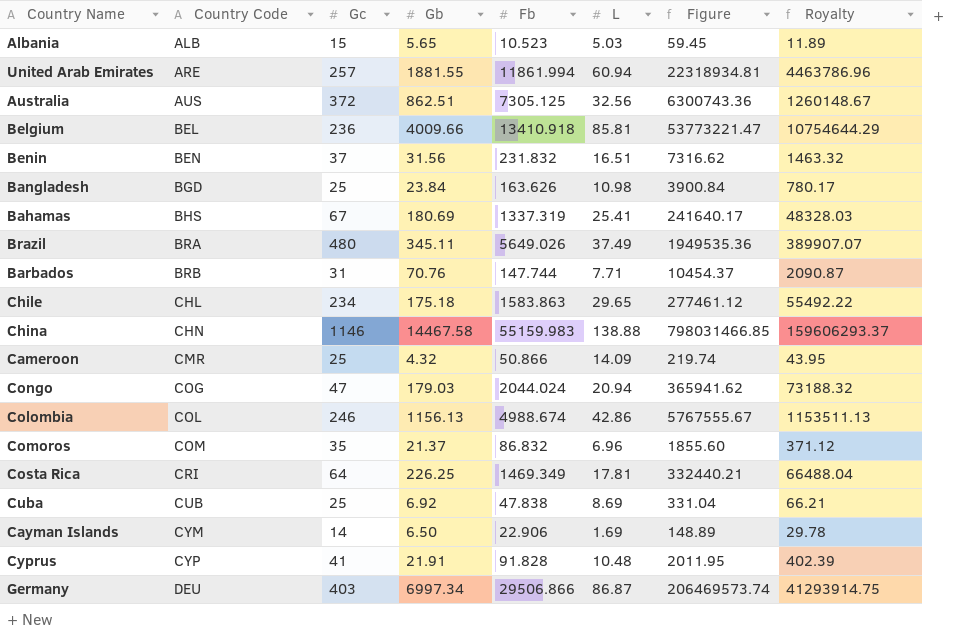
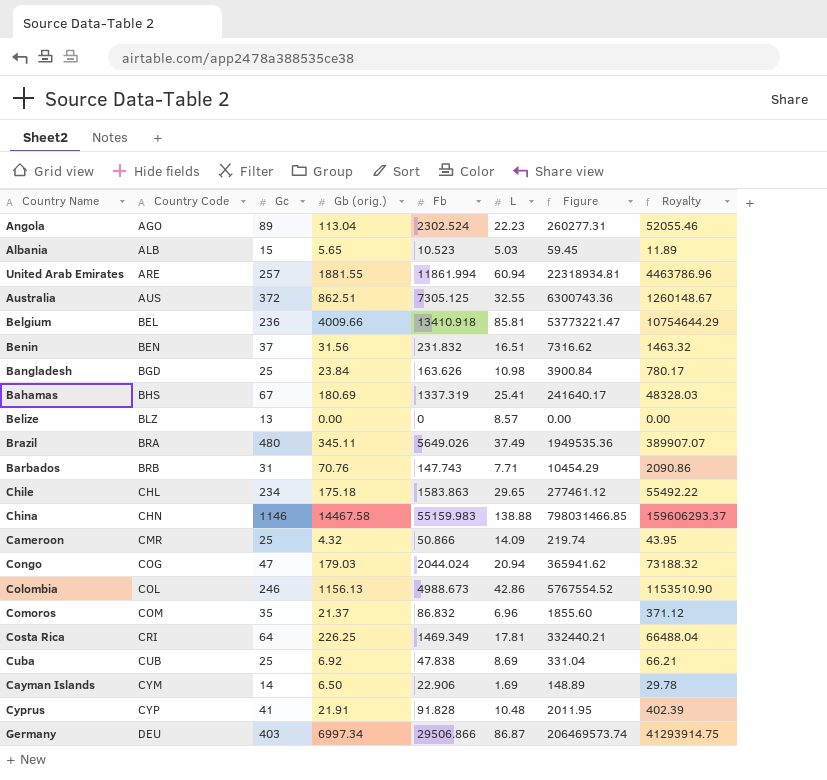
column name: Gb -> Gb (orig.)
row Angola: none -> AGO | 89 | 113.04 | 2302.524 | 22.23 | 260277.31 | 52055.46
Australia | L: 32.56 -> 32.55
row Belize: none -> BLZ | 13 | 0.00 | 0 | 8.57 | 0.00 | 0.00
Barbados | Fb: 147.744 -> 147.743
Barbados | Figure: 10454.37 -> 10454.29
Barbados | Royalty: 2090.87 -> 2090.86
Colombia | Fb: 4988.674 -> 4988.673
Colombia | Figure: 5767555.67 -> 5767554.52
Colombia | Royalty: 1153511.13 -> 1153510.90

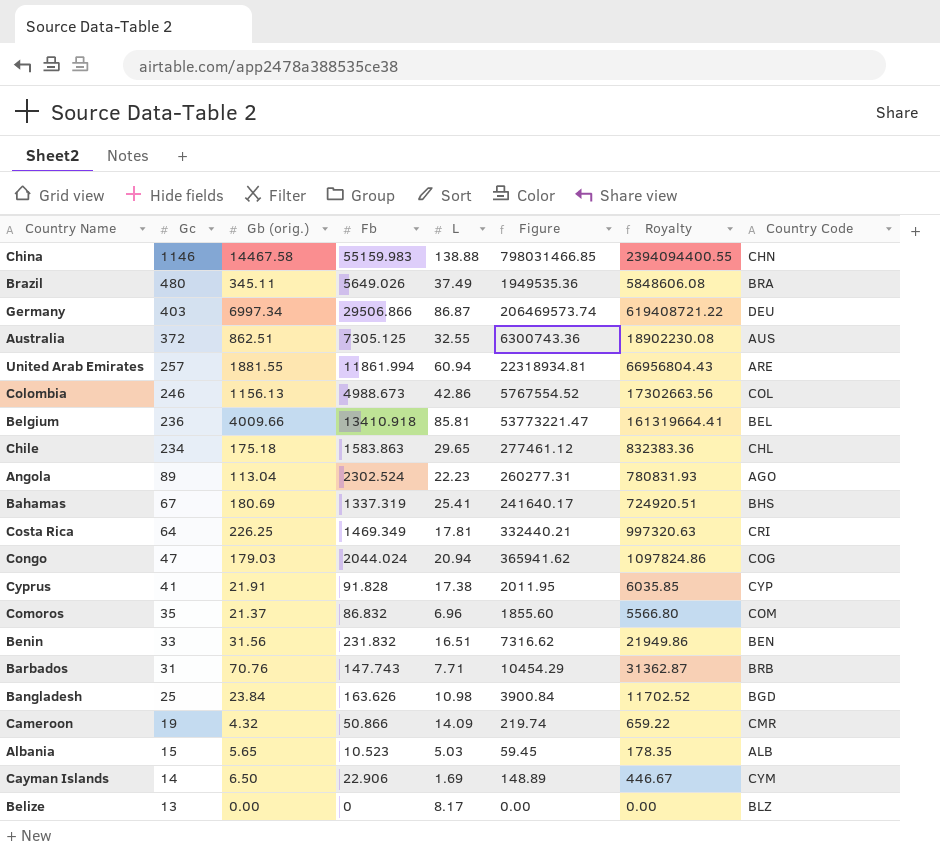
row order: Country Code ascending -> Gc descending
column Royalty | formula: [Figure] * 0.2 -> [Figure] * 3
column Country Code | position: 2 -> 8
row Cuba: CUB | 25 | 6.92 | 47.838 | 8.69 | 331.04 | 66.21 -> none
Cyprus | L: 10.48 -> 17.38
Benin | Gc: 37 -> 33
Cameroon | Gc: 25 -> 19
Belize | L: 8.57 -> 8.17

